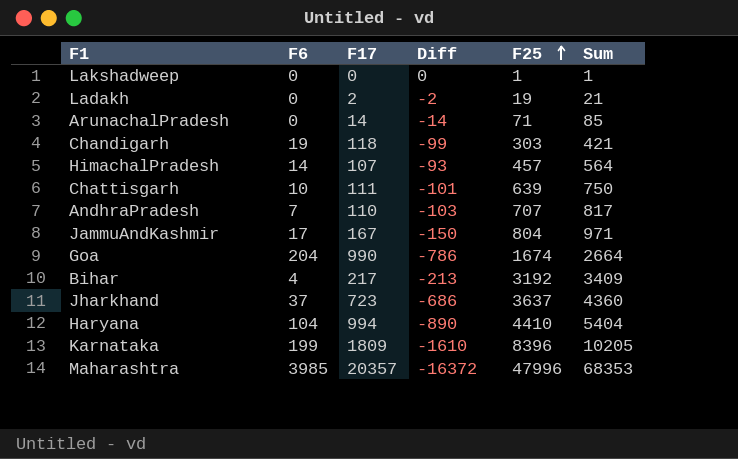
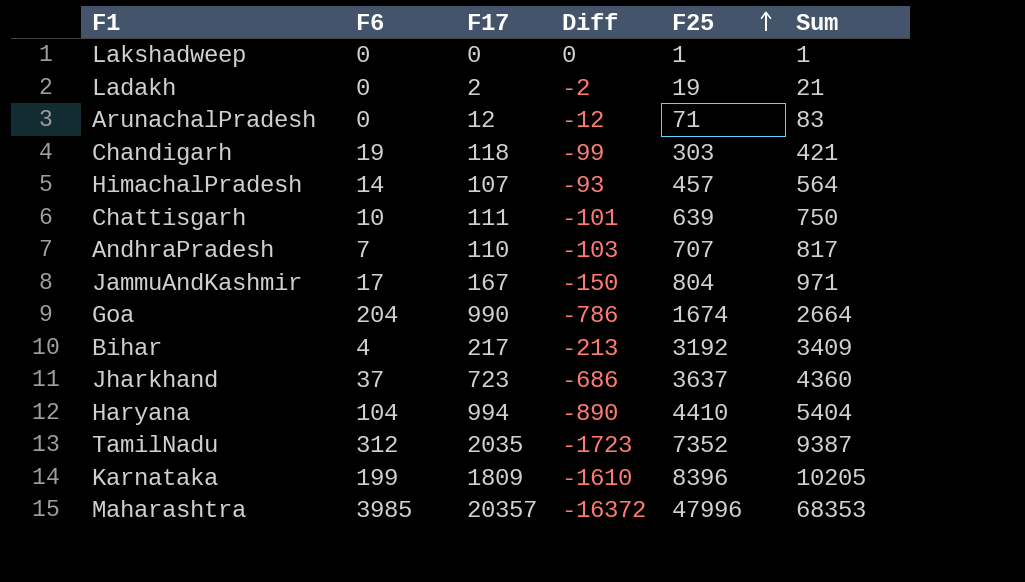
ArunachalPradesh | F17: 14 -> 12
ArunachalPradesh | Diff: -14 -> -12
ArunachalPradesh | Sum: 85 -> 83
row TamilNadu: none -> 312 | 2035 | -1723 | 7352 | 9387

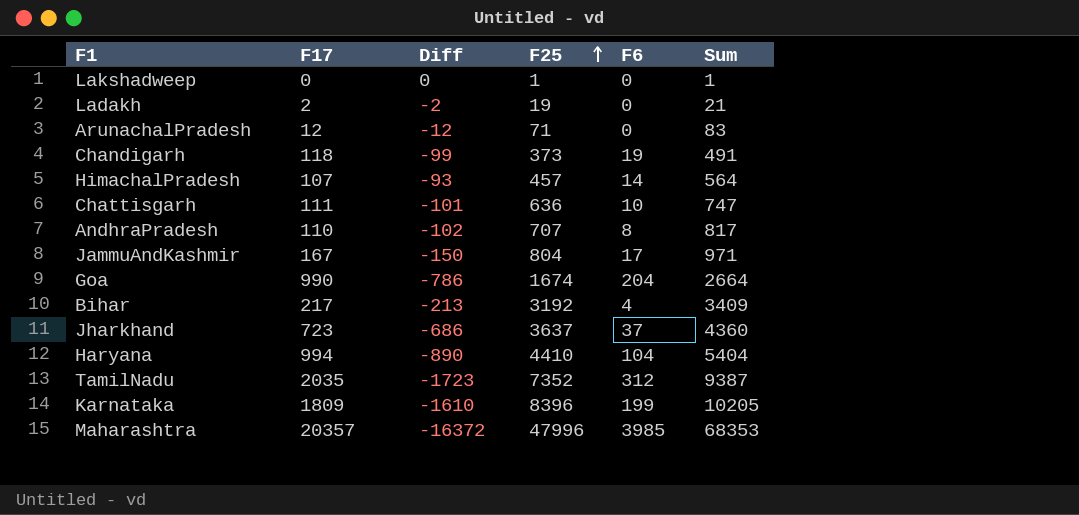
column F6 | position: 2 -> 5
Chandigarh | F25: 303 -> 373
Chandigarh | Sum: 421 -> 491
Chattisgarh | F25: 639 -> 636
Chattisgarh | Sum: 750 -> 747
AndhraPradesh | Diff: -103 -> -102
AndhraPradesh | F6: 7 -> 8

